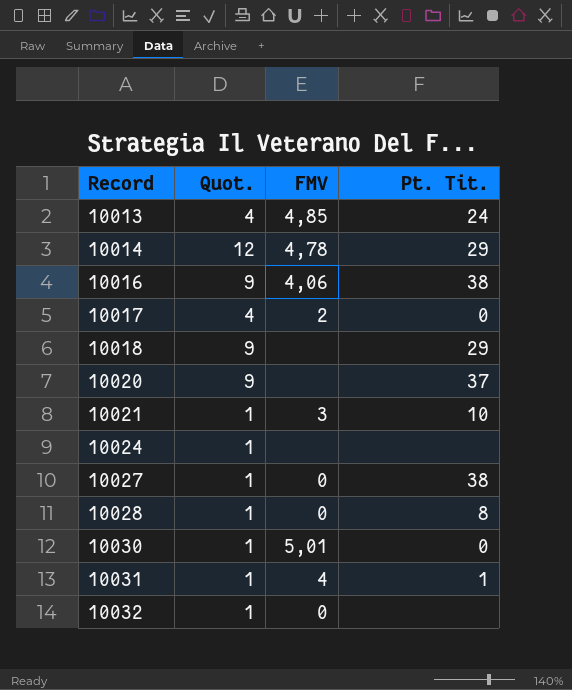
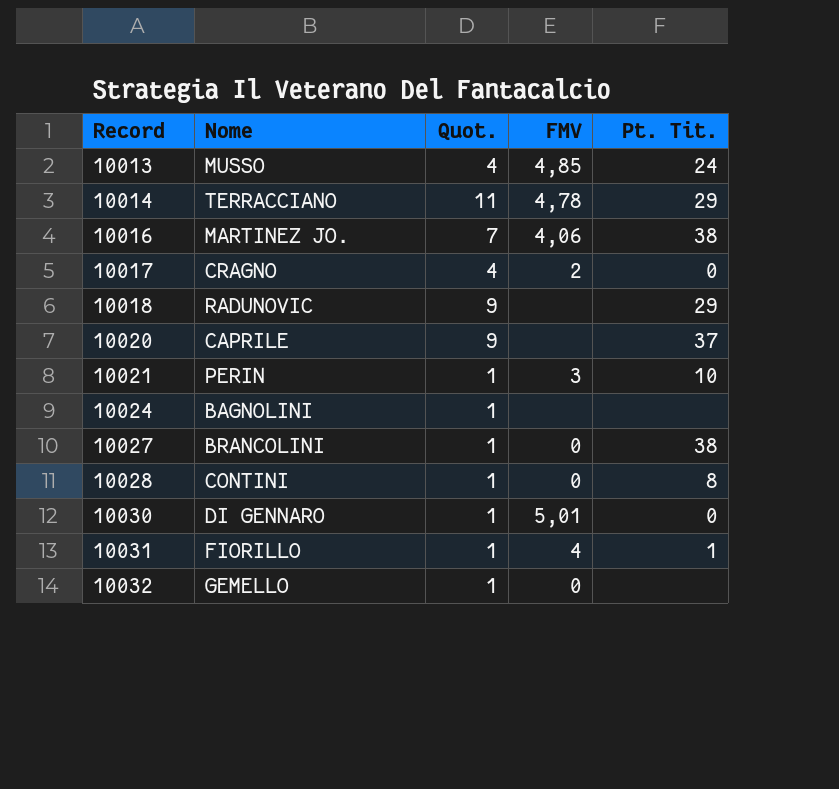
column Nome | position: none -> 2
10014 | Quot.: 12 -> 11
10016 | Quot.: 9 -> 7

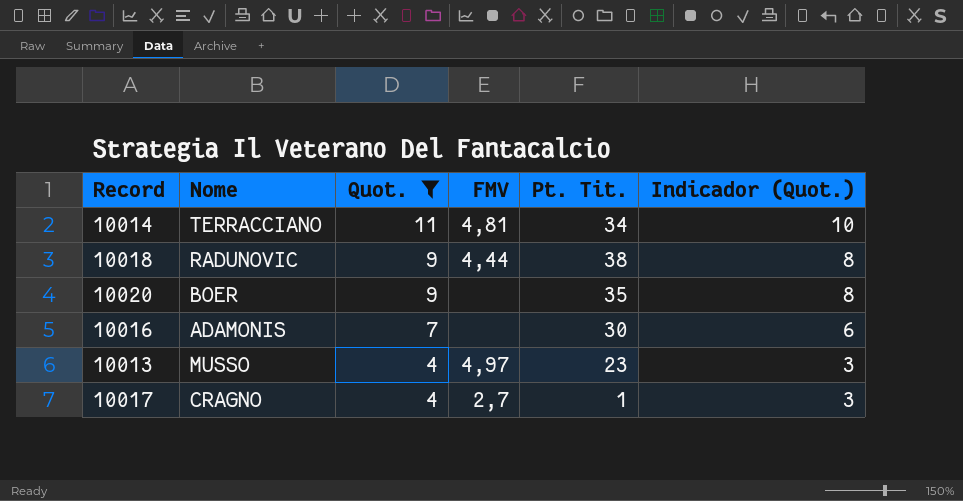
filter: none -> Quot. != 1
row order: Record ascending -> Quot. descending
column Indicador (Quot.) | formula: none -> [Quot.] - 1
10014 | FMV: 4,78 -> 4,81
10014 | Pt. Tit.: 29 -> 34
10018 | FMV: none -> 4,44
10018 | Pt. Tit.: 29 -> 38
10020 | Nome: CAPRILE -> BOER
10020 | Pt. Tit.: 37 -> 35
10016 | Nome: MARTINEZ JO. -> ADAMONIS
10016 | FMV: 4,06 -> none
10016 | Pt. Tit.: 38 -> 30
10013 | FMV: 4,85 -> 4,97
10013 | Pt. Tit.: 24 -> 23
10017 | FMV: 2 -> 2,7
10017 | Pt. Tit.: 0 -> 1

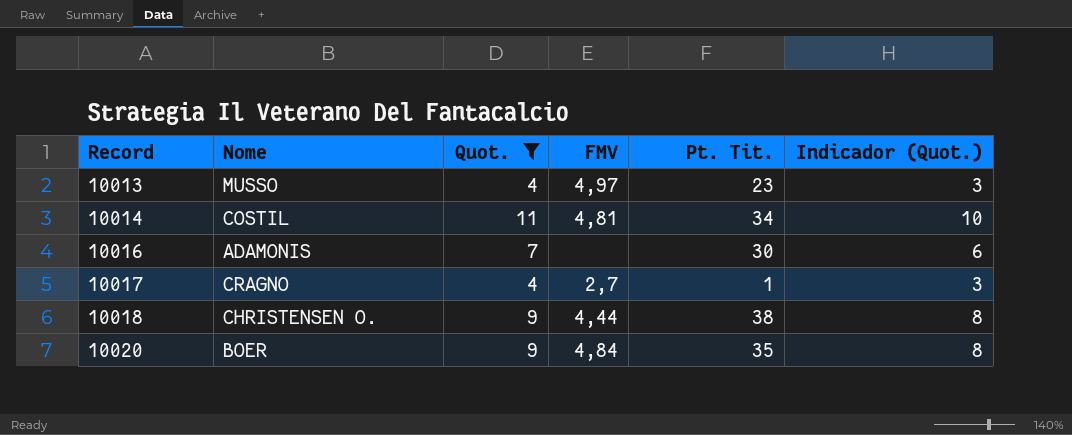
row order: Quot. descending -> Record ascending
10014 | Nome: TERRACCIANO -> COSTIL
10018 | Nome: RADUNOVIC -> CHRISTENSEN O.
10020 | FMV: none -> 4,84

